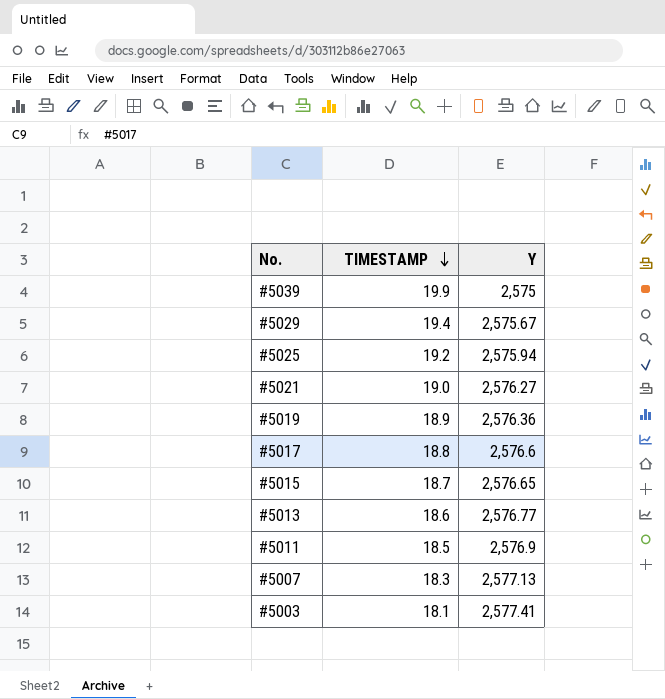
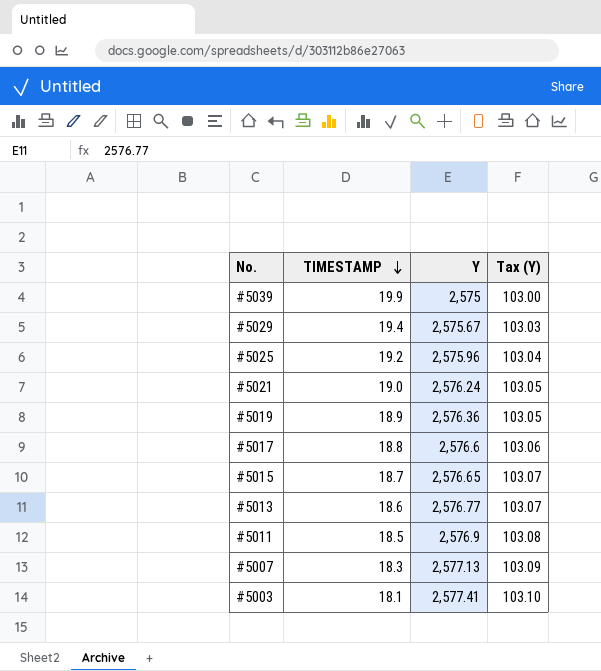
column Tax (Y) | formula: none -> [Y] * 0.04
#5025 | Y: 2,575.94 -> 2,575.96
#5021 | Y: 2,576.27 -> 2,576.24

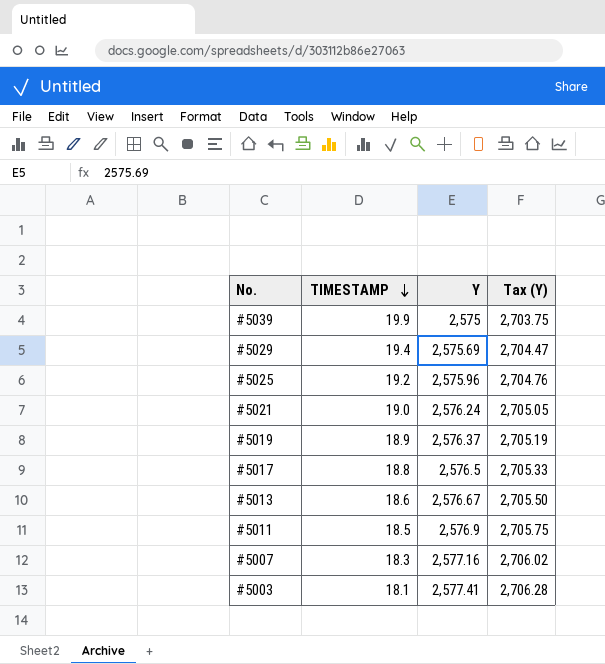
column Tax (Y) | formula: [Y] * 0.04 -> [Y] * 1.05
row #5015: 18.7 | 2,576.65 | 103.07 -> none
#5029 | Y: 2,575.67 -> 2,575.69
#5019 | Y: 2,576.36 -> 2,576.37
#5017 | Y: 2,576.6 -> 2,576.5
#5013 | Y: 2,576.77 -> 2,576.67
#5007 | Y: 2,577.13 -> 2,577.16

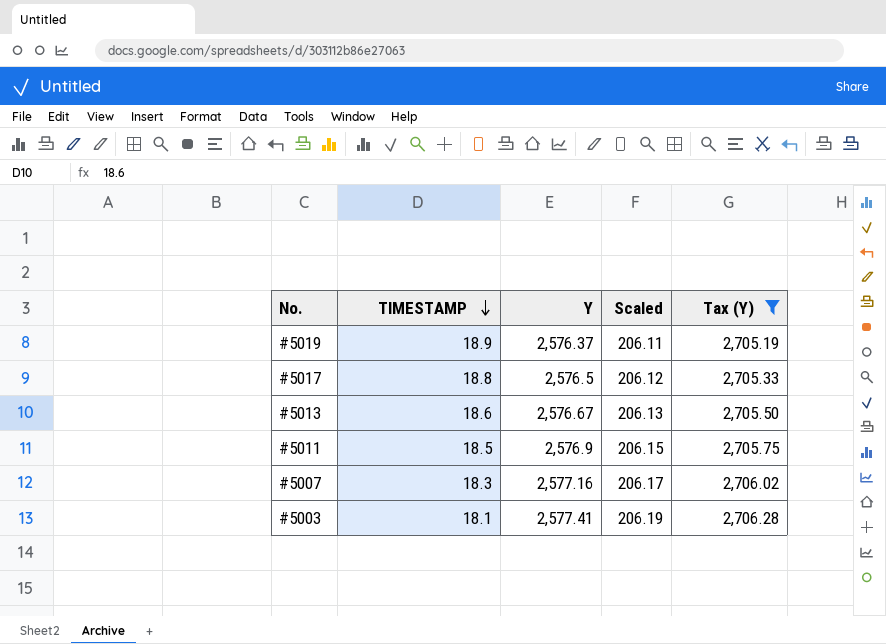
filter: none -> Tax (Y) >= 2,705.19
column Scaled | formula: none -> [Y] * 0.08

